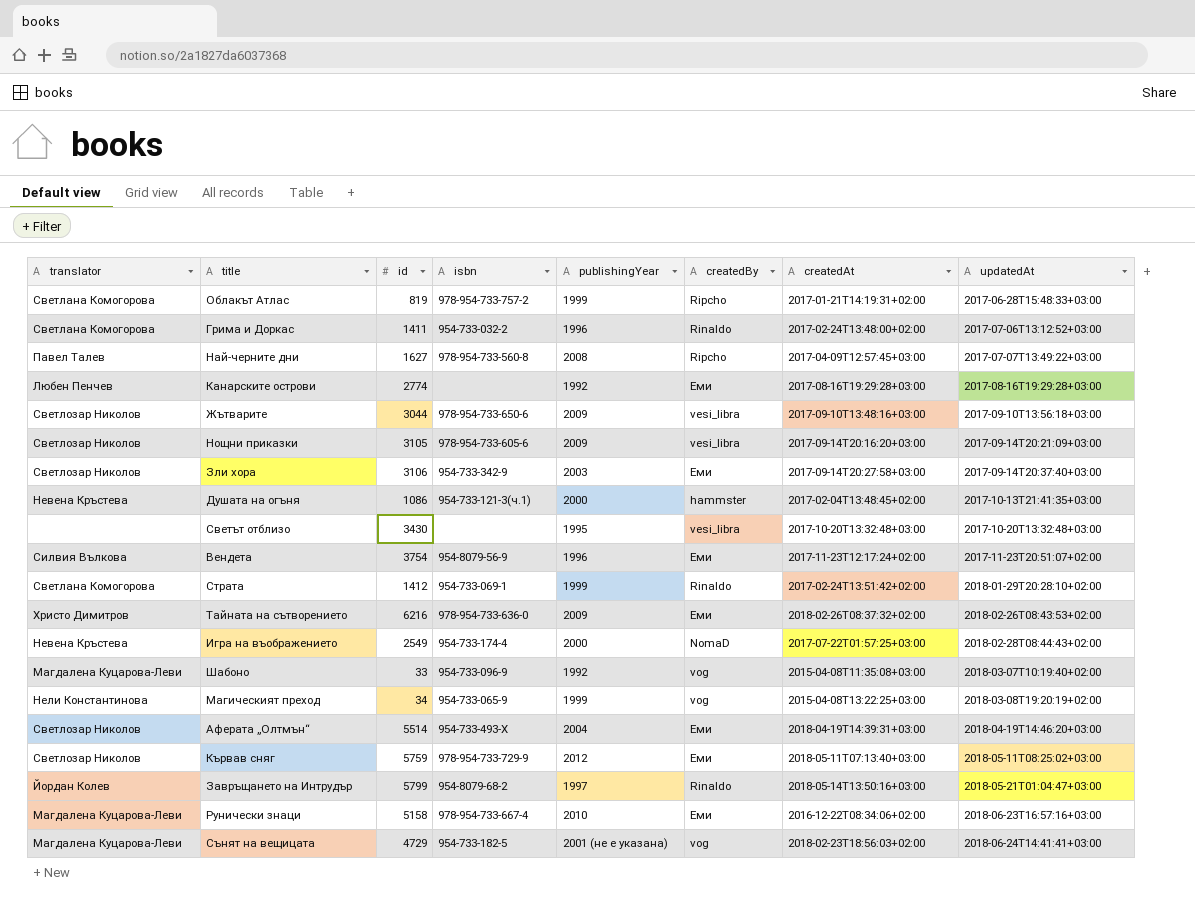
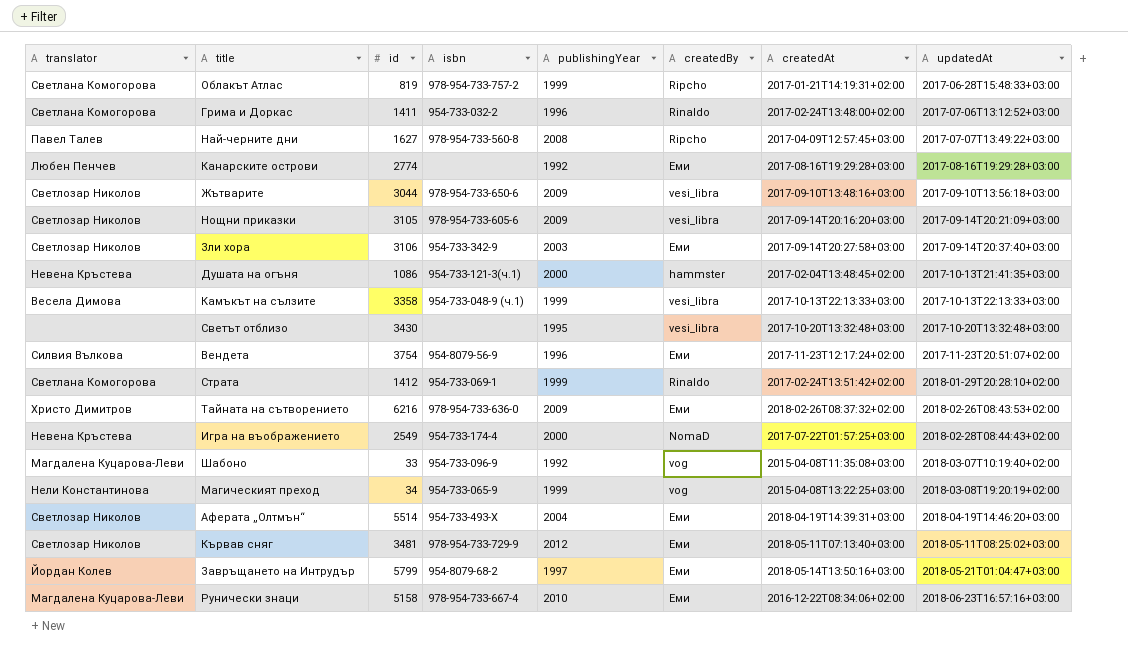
row Сънят на вещицата: Магдалена Куцарова-Леви | 4729 | 954-733-182-5 | 2001 (не е указана) | vog | 2018-02-23T18:56:03+02:00 | 2018-06-24T14:41:41+03:00 -> none
row Камъкът на сълзите: none -> Весела Димова | 3358 | 954-733-048-9 (ч.1) | 1999 | vesi_libra | 2017-10-13T22:13:33+03:00 | 2017-10-13T22:13:33+03:00
Кървав сняг | id: 5759 -> 3481
Завръщането на Интрудър | createdBy: Rinaldo -> Еми

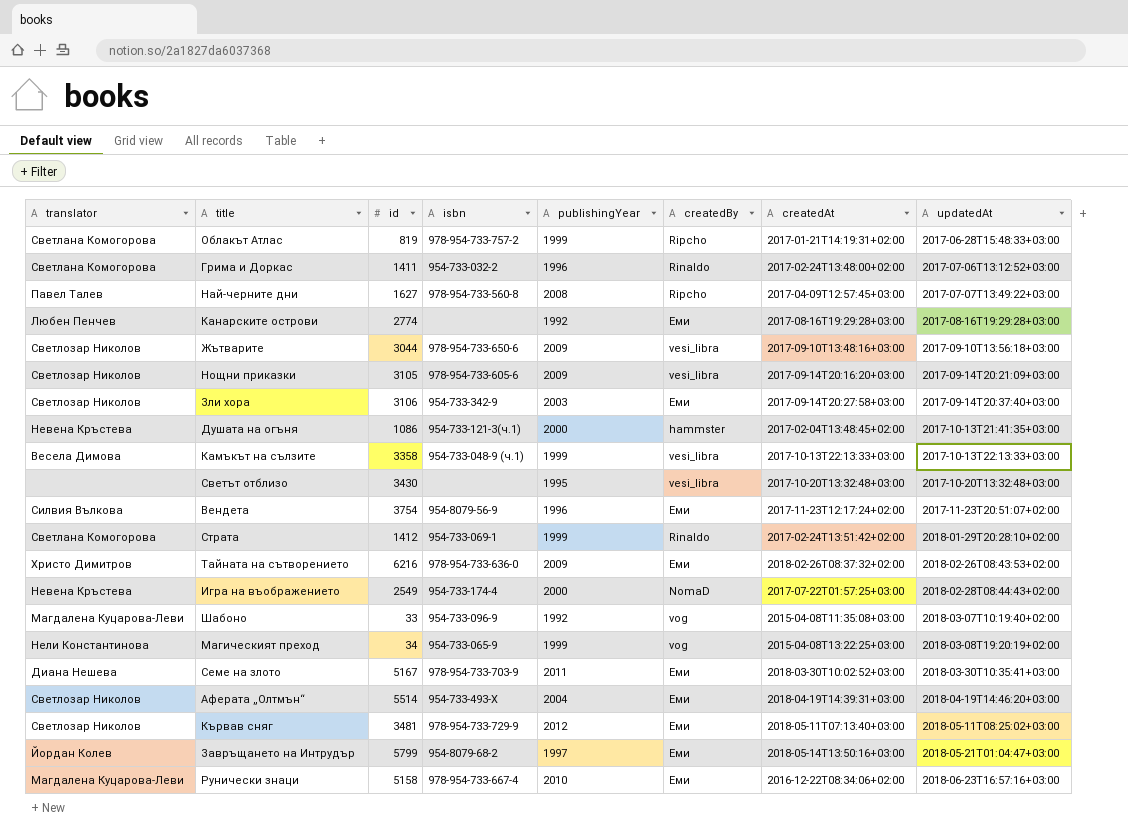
row Семе на злото: none -> Диана Нешева | 5167 | 978-954-733-703-9 | 2011 | Еми | 2018-03-30T10:02:52+03:00 | 2018-03-30T10:35:41+03:00

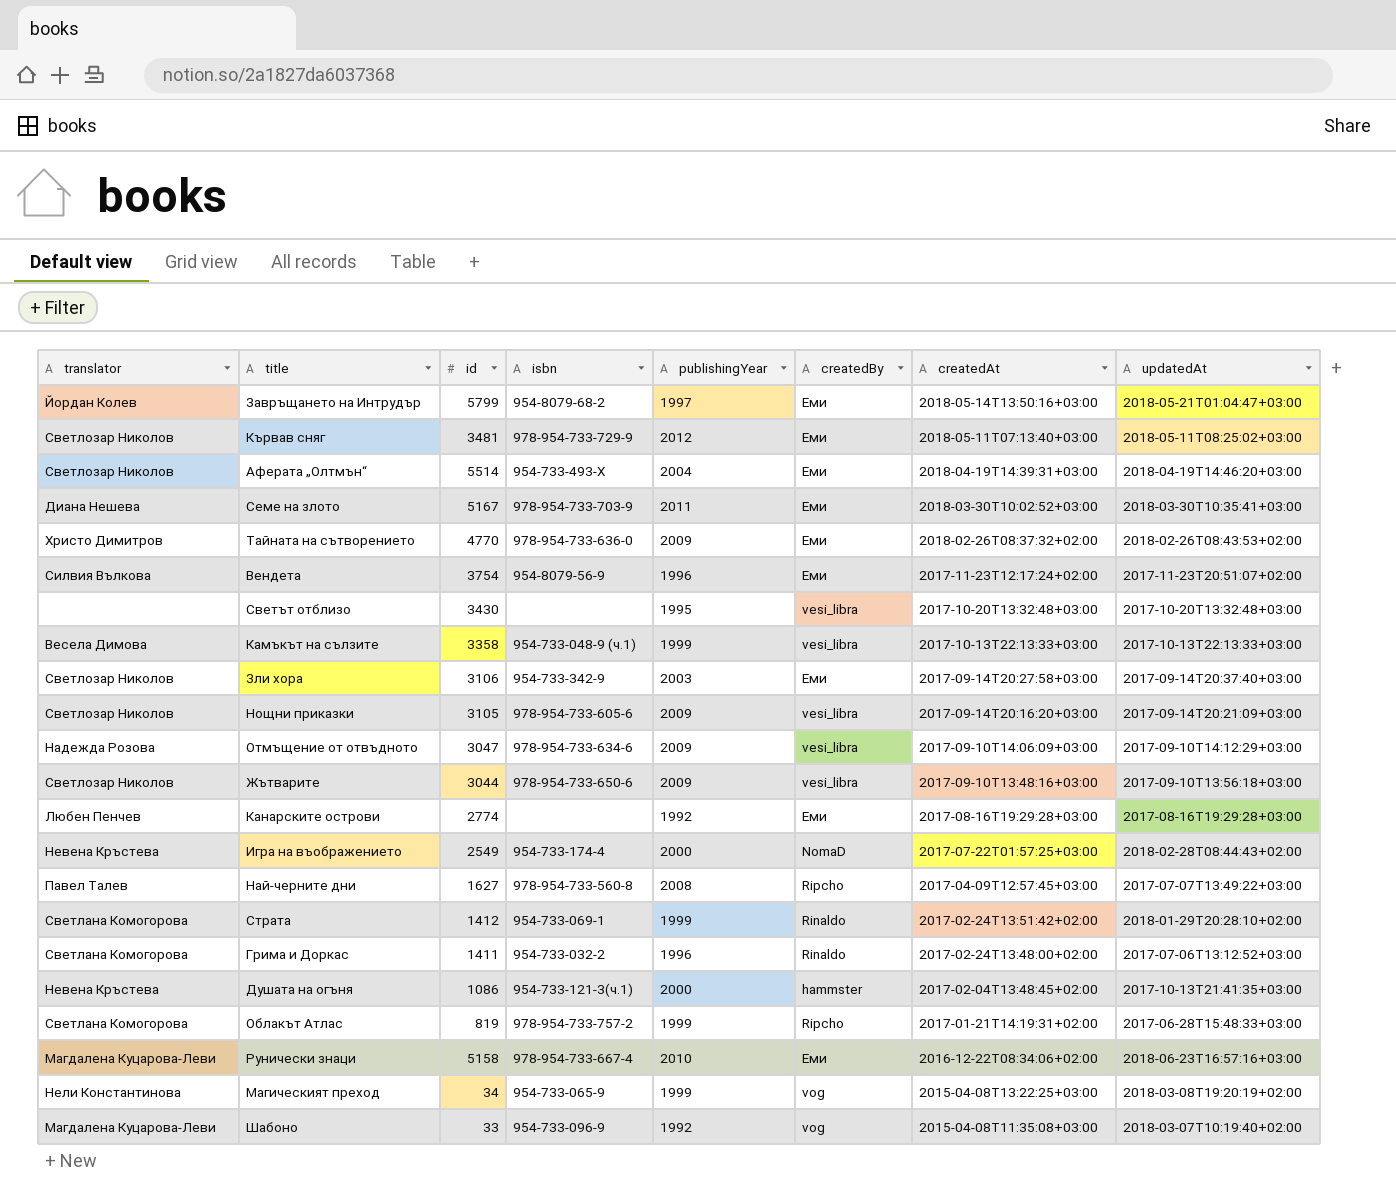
row order: updatedAt ascending -> createdAt descending
Тайната на сътворението | id: 6216 -> 4770
row Отмъщение от отвъдното: none -> Надежда Розова | 3047 | 978-954-733-634-6 | 2009 | vesi_libra | 2017-09-10T14:06:09+03:00 | 2017-09-10T14:12:29+03:00

